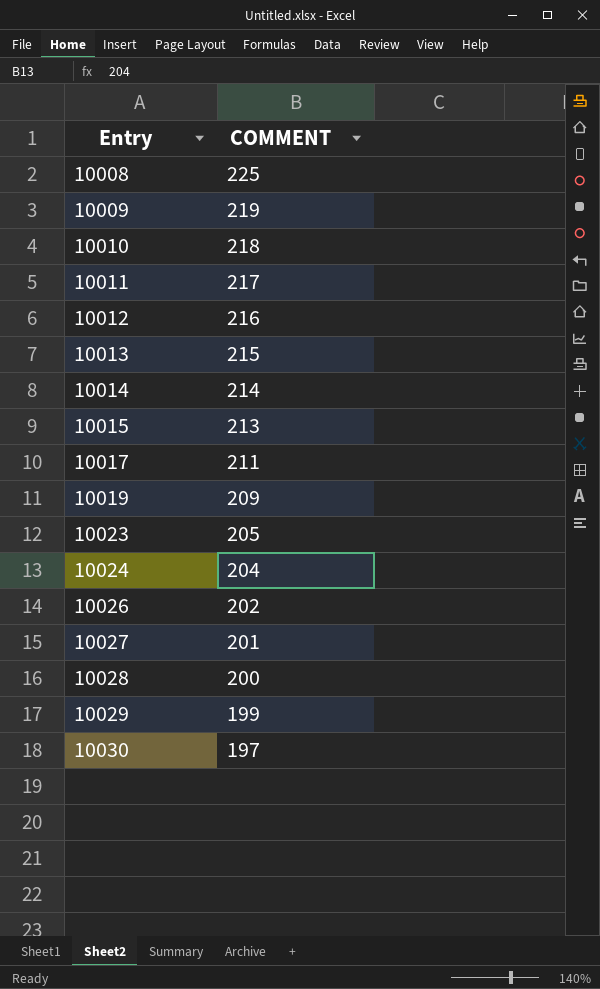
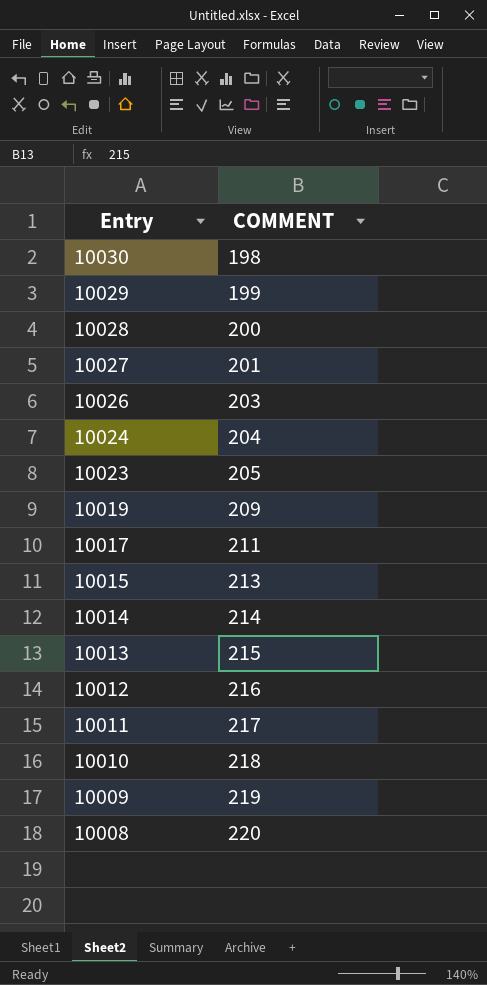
row order: Entry ascending -> Entry descending
10030 | COMMENT: 197 -> 198
10026 | COMMENT: 202 -> 203
10008 | COMMENT: 225 -> 220

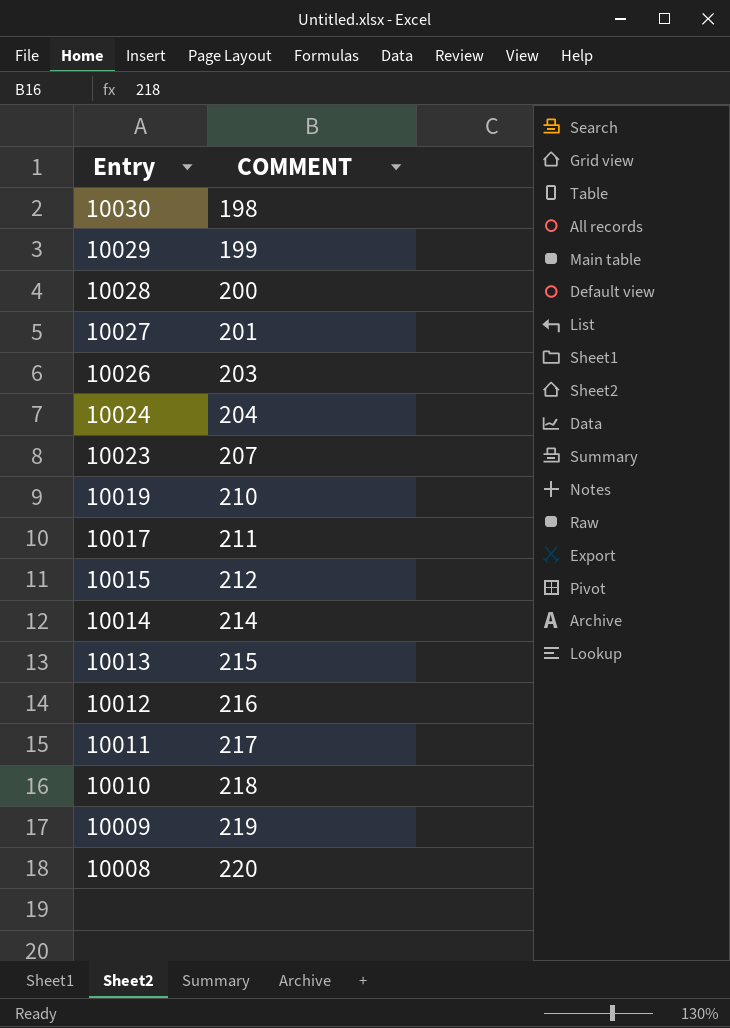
10023 | COMMENT: 205 -> 207
10019 | COMMENT: 209 -> 210
10015 | COMMENT: 213 -> 212

